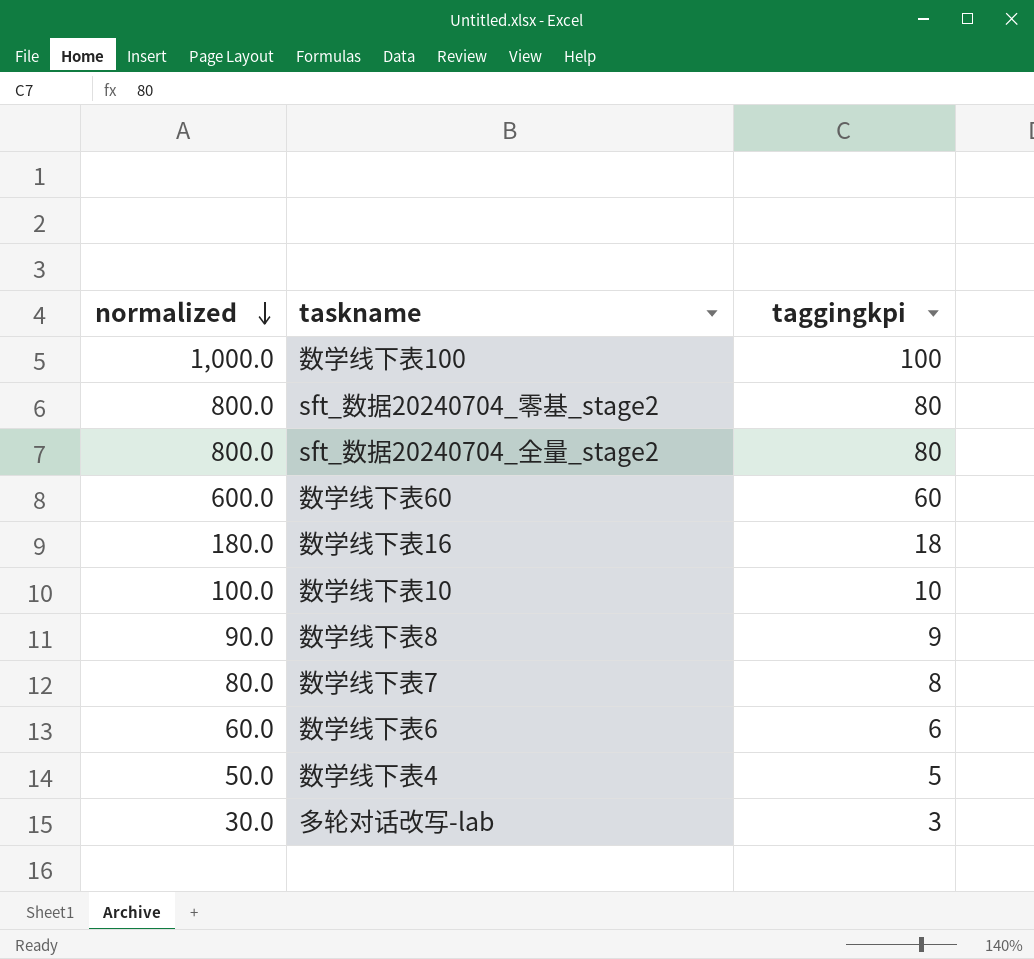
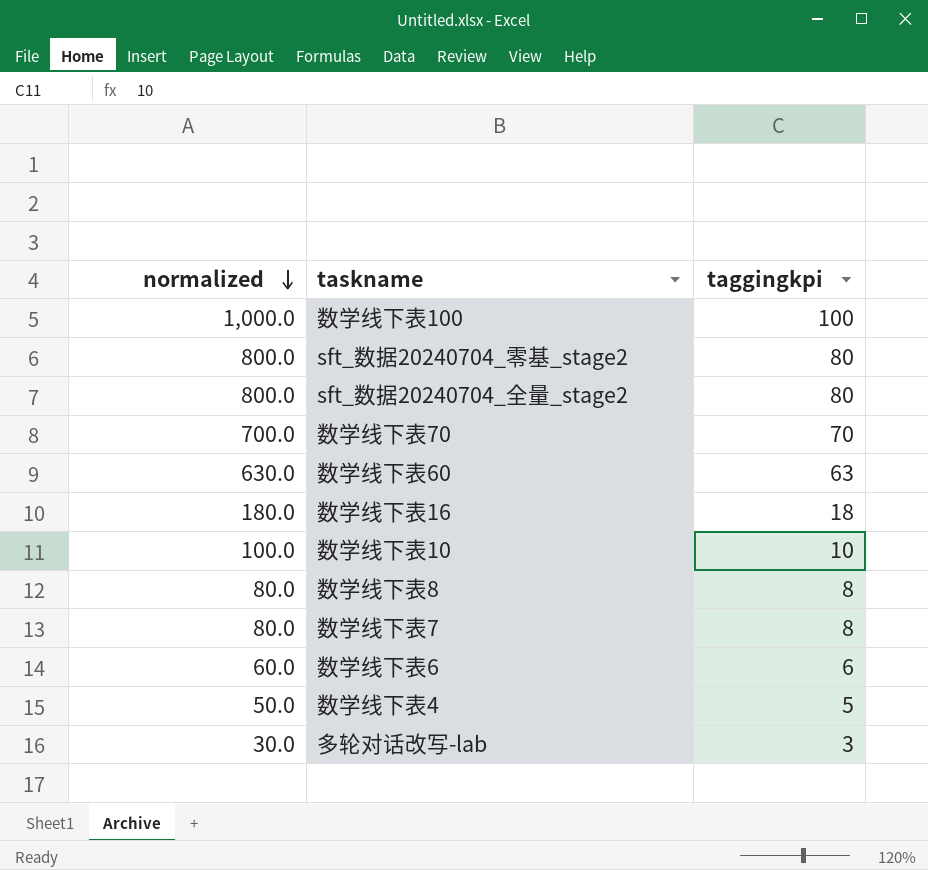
row 数学线下表70: none -> 700.0 | 70
数学线下表60 | normalized: 600.0 -> 630.0
数学线下表60 | taggingkpi: 60 -> 63
数学线下表8 | normalized: 90.0 -> 80.0
数学线下表8 | taggingkpi: 9 -> 8

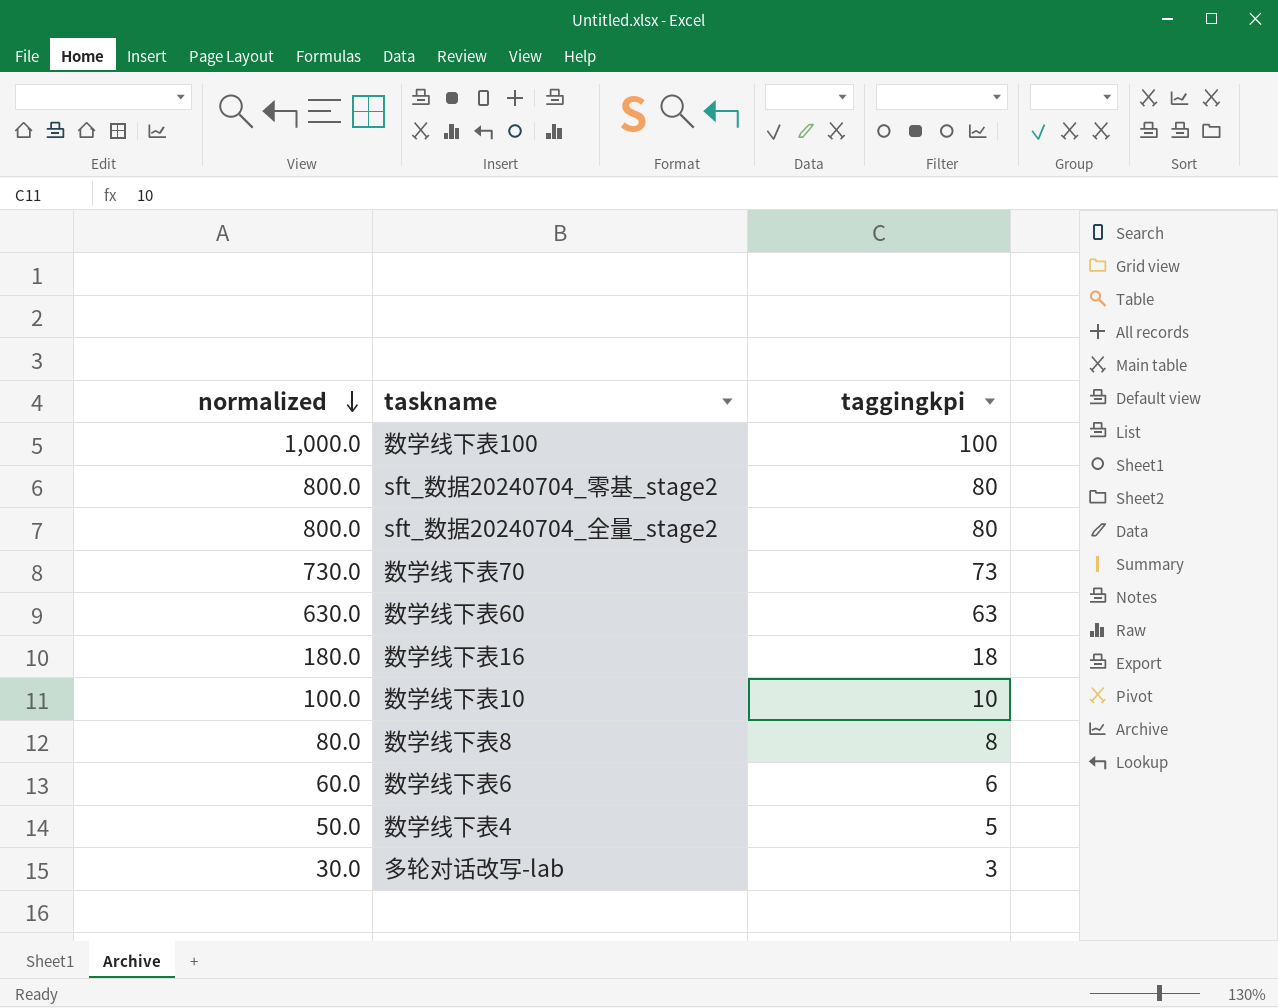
row 数学线下表7: 80.0 | 8 -> none
数学线下表70 | normalized: 700.0 -> 730.0
数学线下表70 | taggingkpi: 70 -> 73

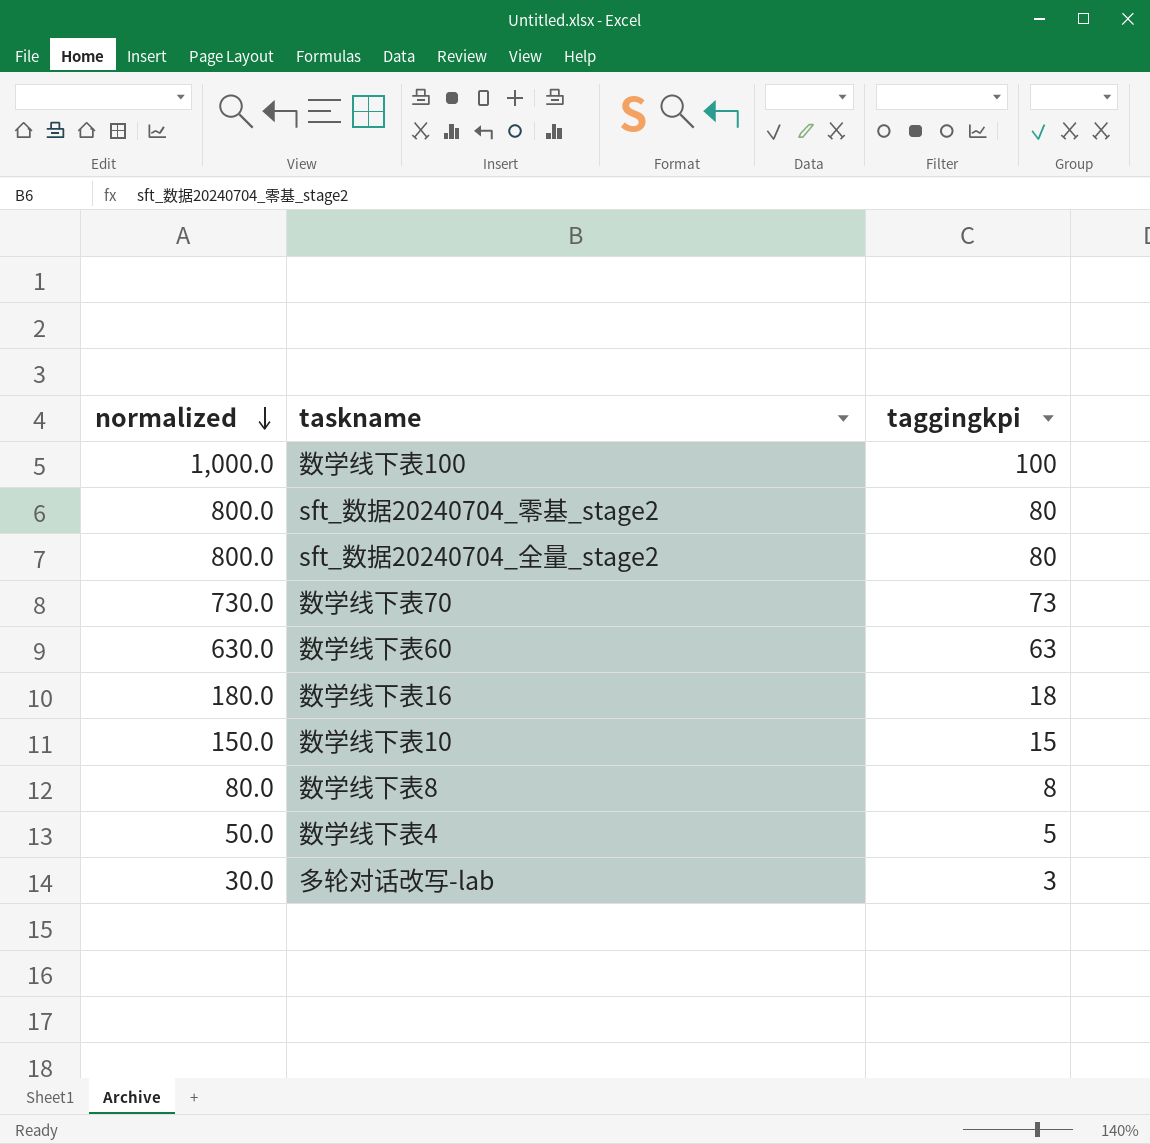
row 数学线下表6: 60.0 | 6 -> none
数学线下表10 | normalized: 100.0 -> 150.0
数学线下表10 | taggingkpi: 10 -> 15

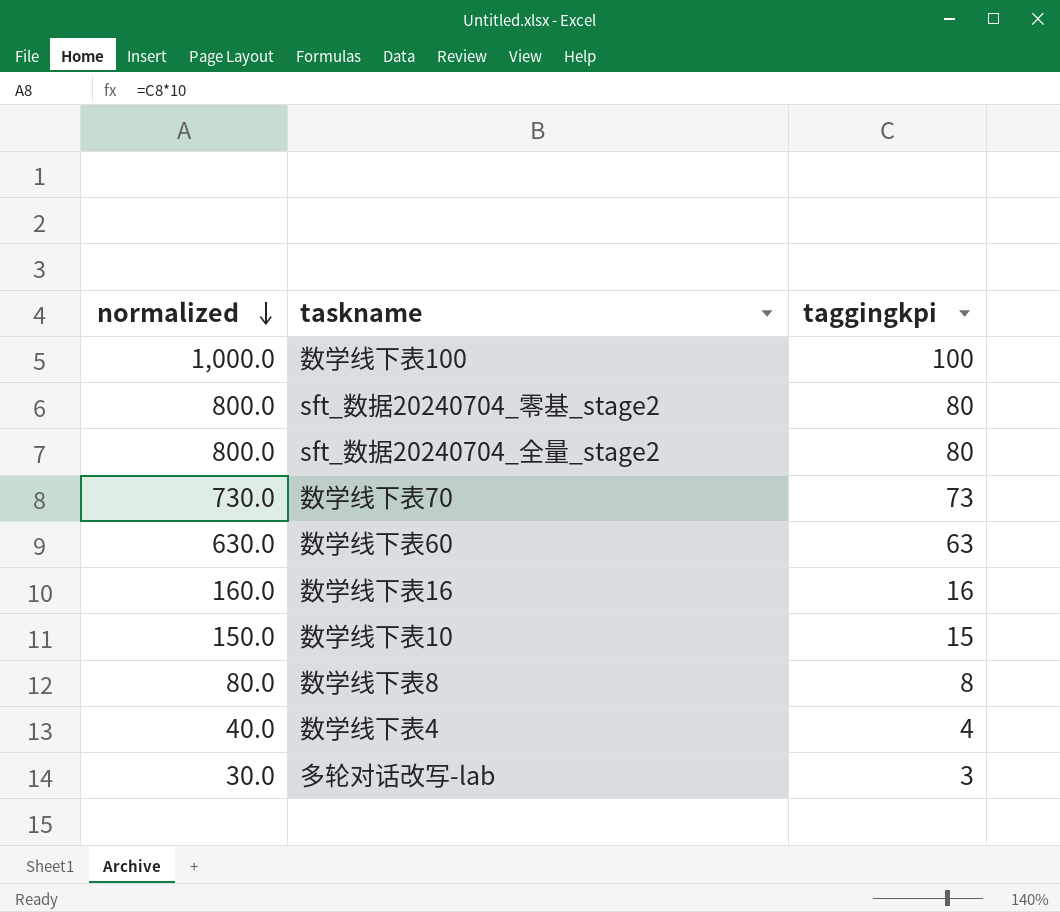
数学线下表16 | normalized: 180.0 -> 160.0
数学线下表16 | taggingkpi: 18 -> 16
数学线下表4 | normalized: 50.0 -> 40.0
数学线下表4 | taggingkpi: 5 -> 4

